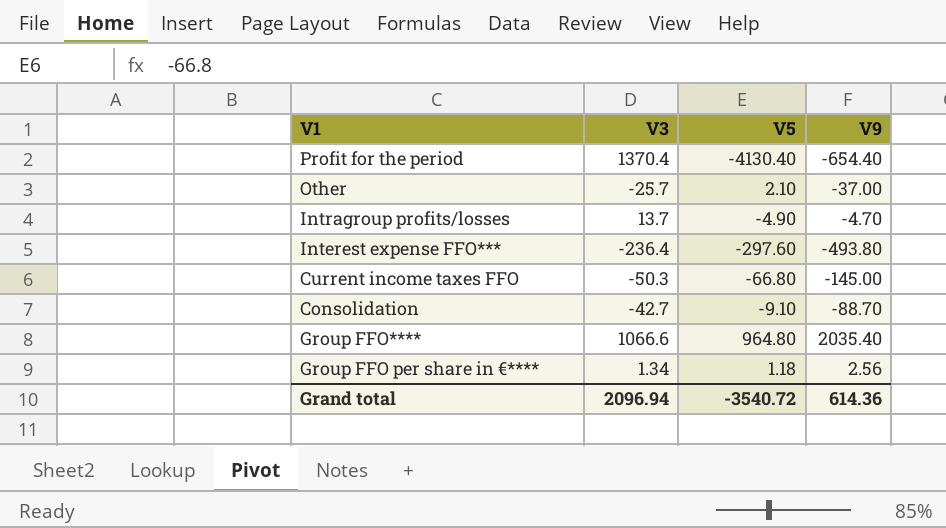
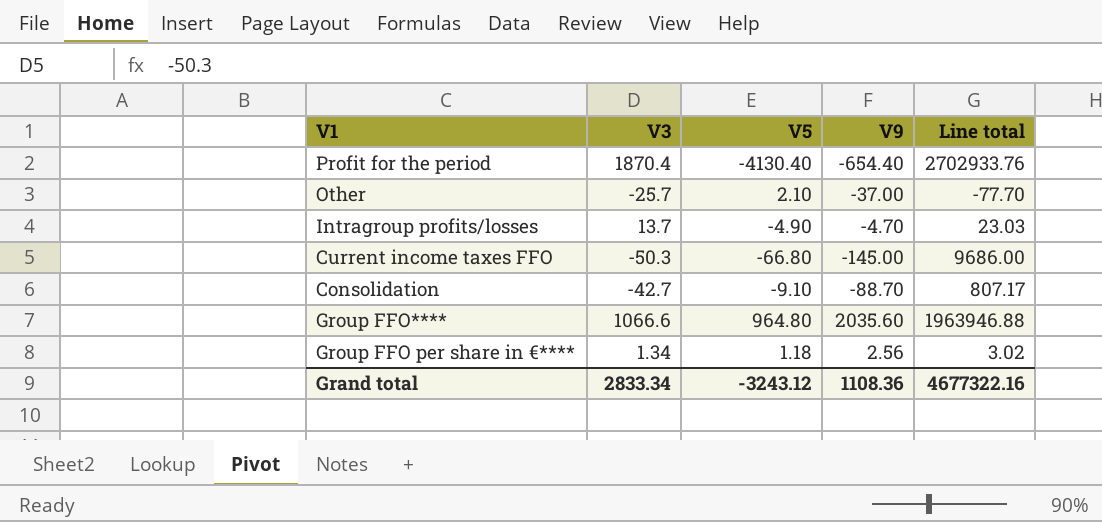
column Line total | formula: none -> [V5] * [V9]
row Interest expense FFO***: -236.4 | -297.60 | -493.80 -> none
Profit for the period | V3: 1370.4 -> 1870.4
Group FFO**** | V9: 2035.40 -> 2035.60
Grand total | V3: 2096.94 -> 2833.34
Grand total | V5: -3540.72 -> -3243.12
Grand total | V9: 614.36 -> 1108.36

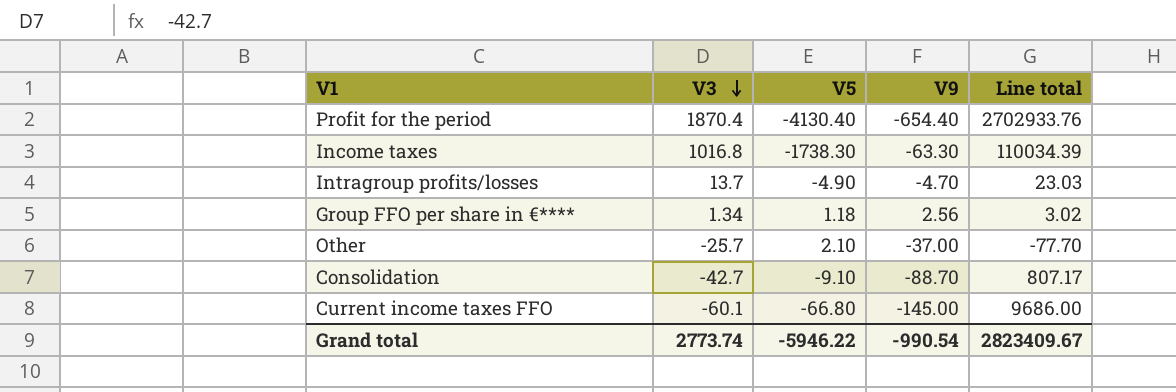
row order: none -> V3 descending
row Group FFO****: 1066.6 | 964.80 | 2035.60 | 1963946.88 -> none
row Income taxes: none -> 1016.8 | -1738.30 | -63.30 | 110034.39
Current income taxes FFO | V3: -50.3 -> -60.1
Grand total | V3: 2833.34 -> 2773.74
Grand total | V5: -3243.12 -> -5946.22
Grand total | V9: 1108.36 -> -990.54
Grand total | Line total: 4677322.16 -> 2823409.67

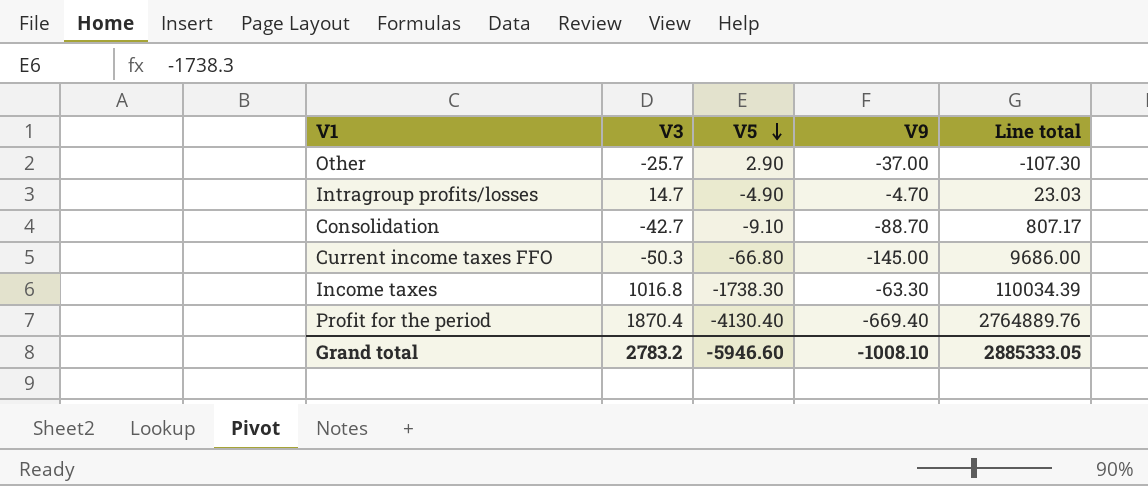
row order: V3 descending -> V5 descending
row Group FFO per share in €****: 1.34 | 1.18 | 2.56 | 3.02 -> none
Other | V5: 2.10 -> 2.90
Other | Line total: -77.70 -> -107.30
Intragroup profits/losses | V3: 13.7 -> 14.7
Current income taxes FFO | V3: -60.1 -> -50.3
Profit for the period | V9: -654.40 -> -669.40
Profit for the period | Line total: 2702933.76 -> 2764889.76
Grand total | V3: 2773.74 -> 2783.2
Grand total | V5: -5946.22 -> -5946.60
Grand total | V9: -990.54 -> -1008.10
Grand total | Line total: 2823409.67 -> 2885333.05

